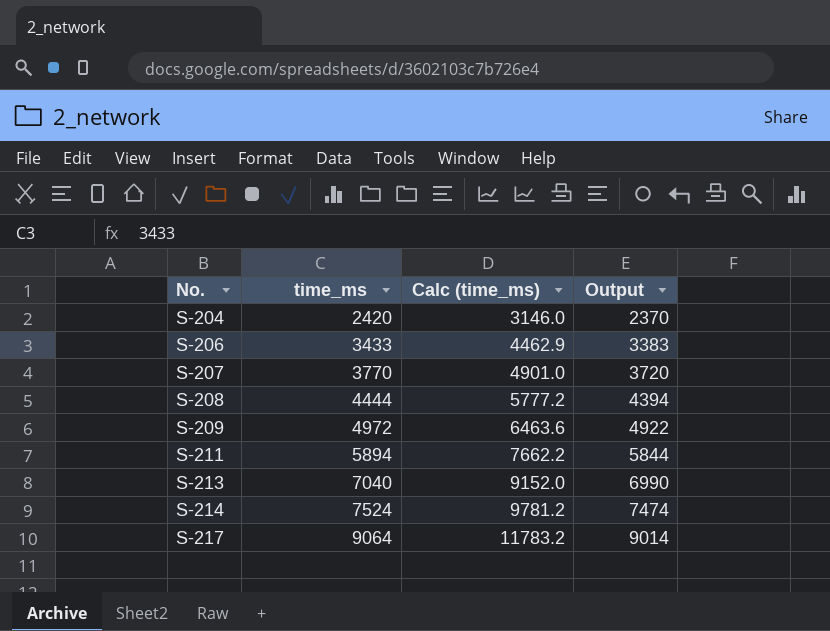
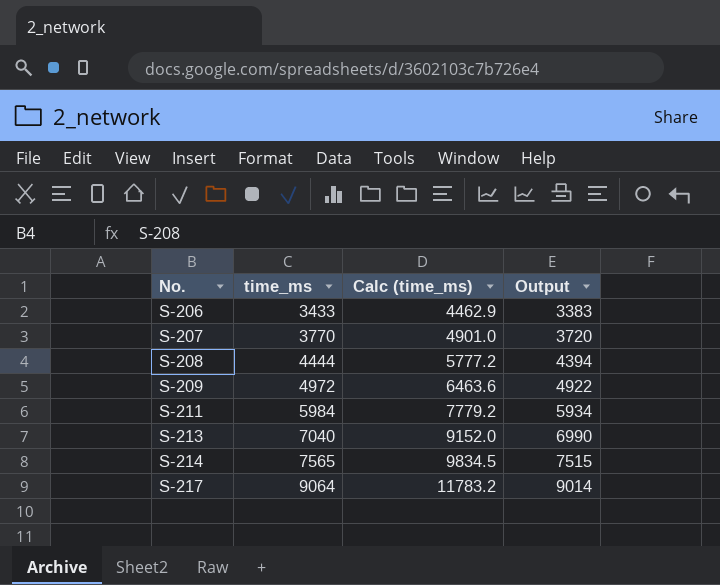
row S-204: 2420 | 3146.0 | 2370 -> none
S-211 | time_ms: 5894 -> 5984
S-211 | Calc (time_ms): 7662.2 -> 7779.2
S-211 | Output: 5844 -> 5934
S-214 | time_ms: 7524 -> 7565
S-214 | Calc (time_ms): 9781.2 -> 9834.5
S-214 | Output: 7474 -> 7515

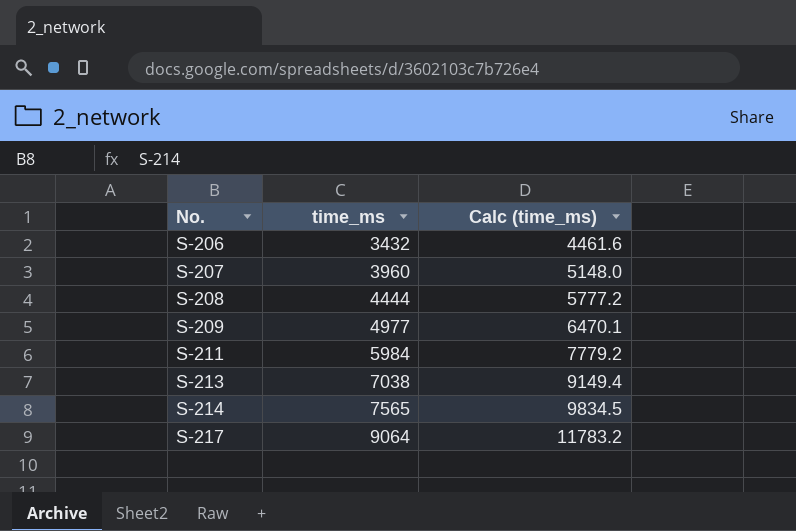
column Output | formula: [time_ms] - 50 -> none
S-206 | time_ms: 3433 -> 3432
S-206 | Calc (time_ms): 4462.9 -> 4461.6
S-207 | time_ms: 3770 -> 3960
S-207 | Calc (time_ms): 4901.0 -> 5148.0
S-209 | time_ms: 4972 -> 4977
S-209 | Calc (time_ms): 6463.6 -> 6470.1
S-213 | time_ms: 7040 -> 7038
S-213 | Calc (time_ms): 9152.0 -> 9149.4

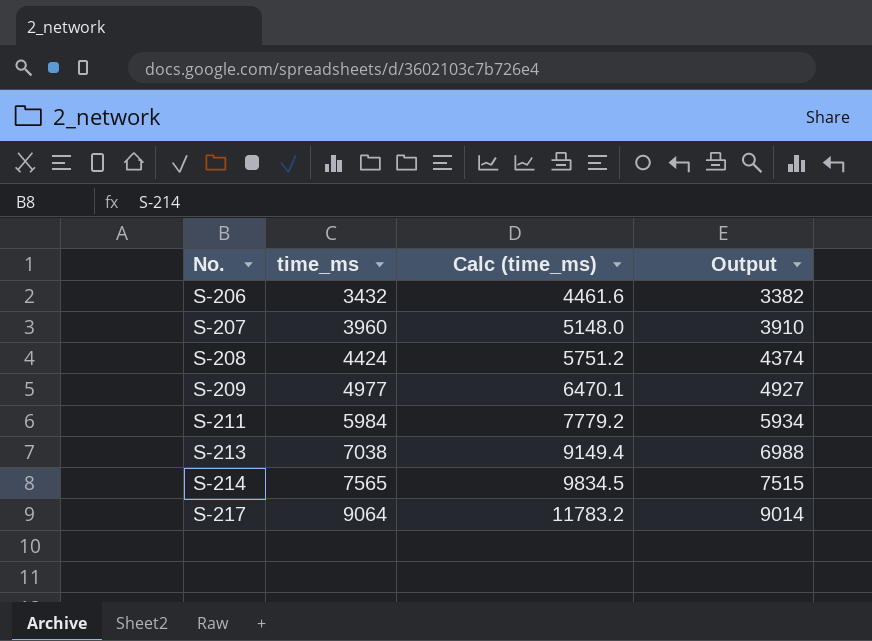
column Output | formula: none -> [time_ms] - 50
S-208 | time_ms: 4444 -> 4424
S-208 | Calc (time_ms): 5777.2 -> 5751.2

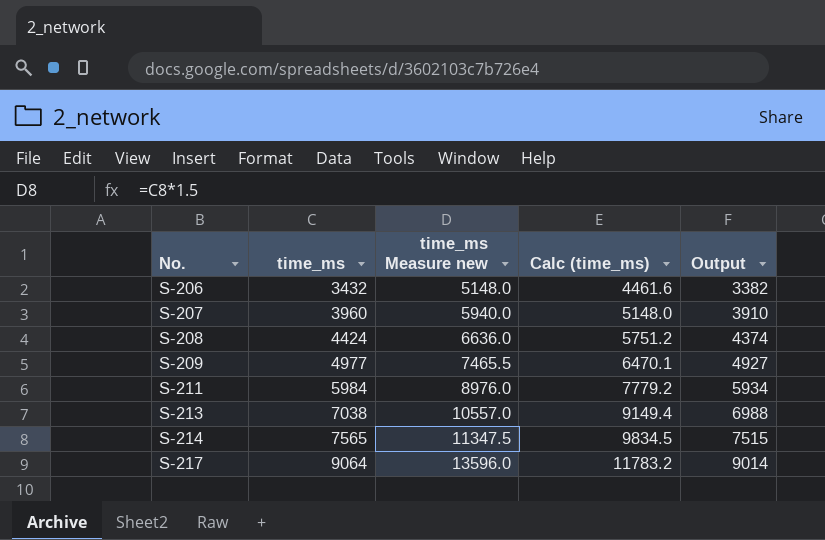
column time_ms Measure new | formula: none -> [time_ms] * 1.5

